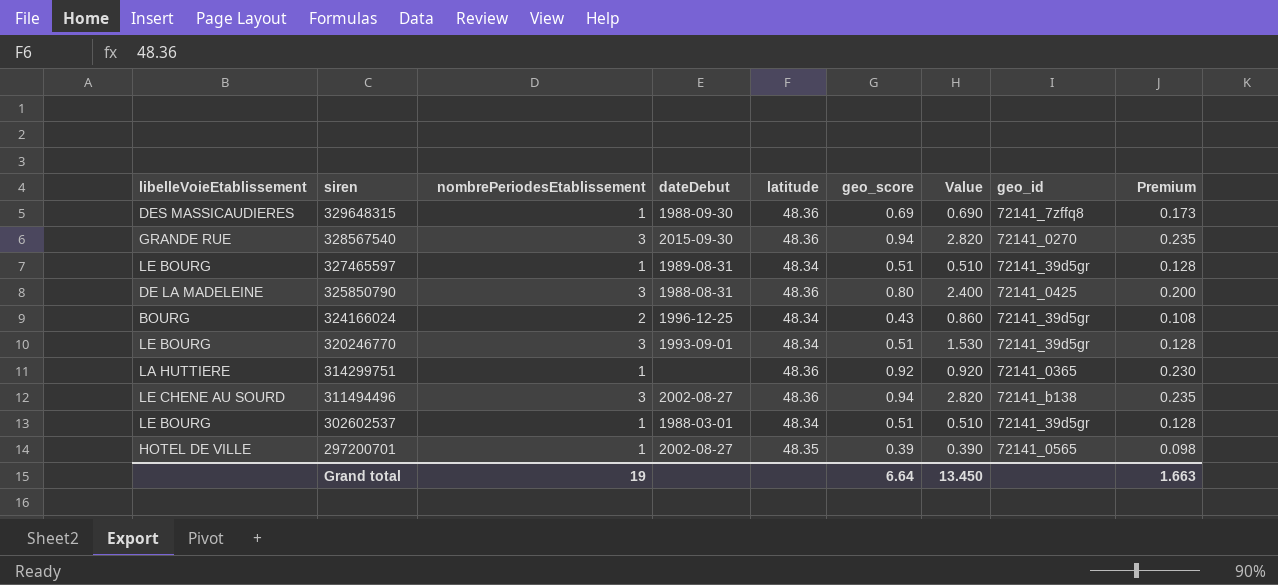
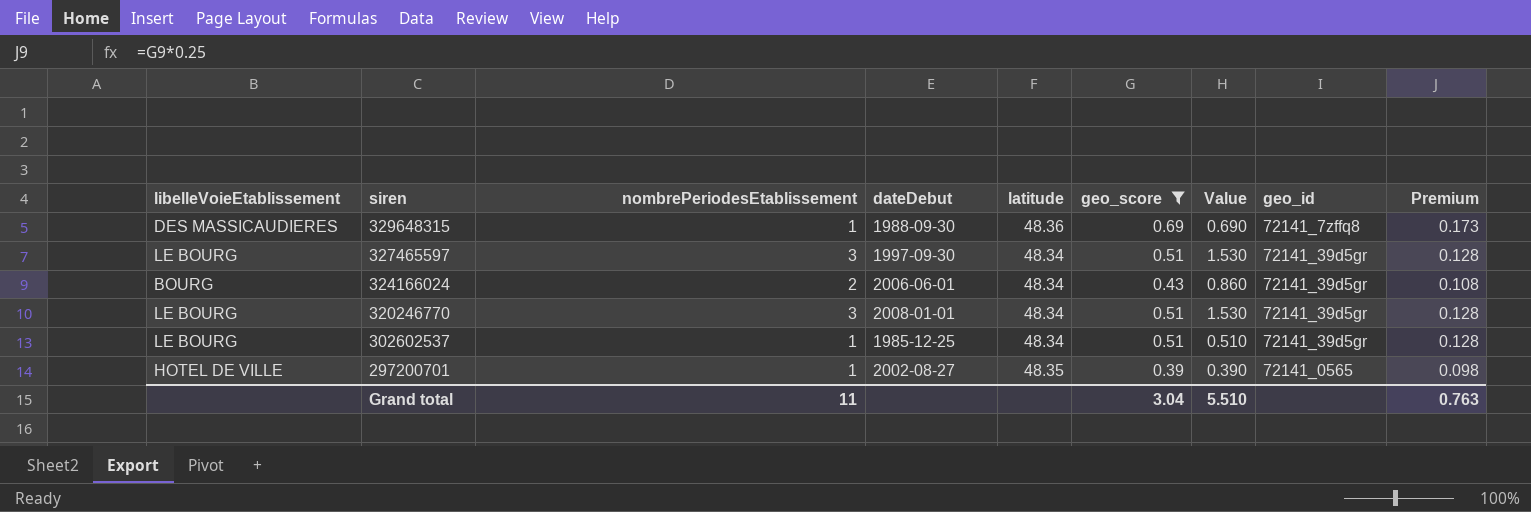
filter: none -> geo_score <= 0.69
327465597 | nombrePeriodesEtablissement: 1 -> 3
327465597 | dateDebut: 1989-08-31 -> 1997-09-30
327465597 | Value: 0.510 -> 1.530
324166024 | dateDebut: 1996-12-25 -> 2006-06-01
320246770 | dateDebut: 1993-09-01 -> 2008-01-01
302602537 | dateDebut: 1988-03-01 -> 1985-12-25
Grand total | nombrePeriodesEtablissement: 19 -> 11
Grand total | geo_score: 6.64 -> 3.04
Grand total | Value: 13.450 -> 5.510
Grand total | Premium: 1.663 -> 0.763

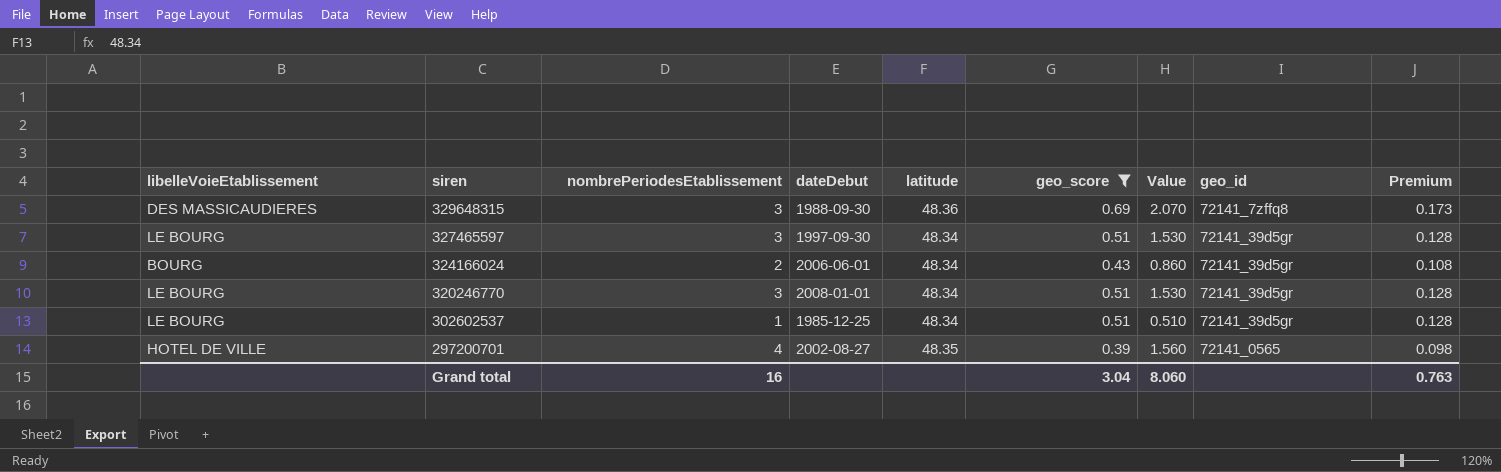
329648315 | nombrePeriodesEtablissement: 1 -> 3
329648315 | Value: 0.690 -> 2.070
297200701 | nombrePeriodesEtablissement: 1 -> 4
297200701 | Value: 0.390 -> 1.560
Grand total | nombrePeriodesEtablissement: 11 -> 16
Grand total | Value: 5.510 -> 8.060

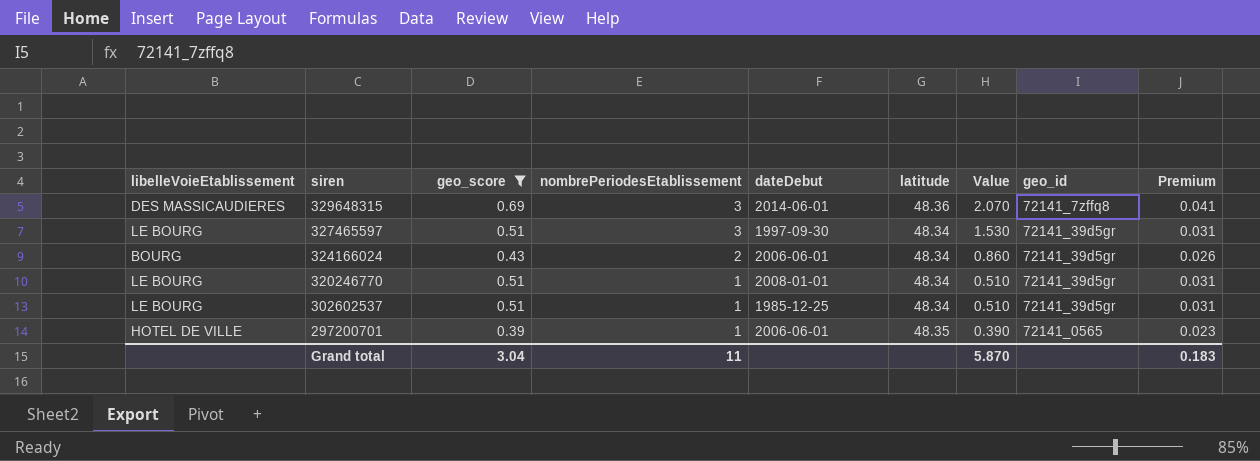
column geo_score | position: 6 -> 3
column Premium | formula: [geo_score] * 0.25 -> [geo_score] * 0.06
329648315 | dateDebut: 1988-09-30 -> 2014-06-01
320246770 | nombrePeriodesEtablissement: 3 -> 1
320246770 | Value: 1.530 -> 0.510
297200701 | nombrePeriodesEtablissement: 4 -> 1
297200701 | dateDebut: 2002-08-27 -> 2006-06-01
297200701 | Value: 1.560 -> 0.390
Grand total | nombrePeriodesEtablissement: 16 -> 11
Grand total | Value: 8.060 -> 5.870
Grand total | Premium: 0.763 -> 0.183

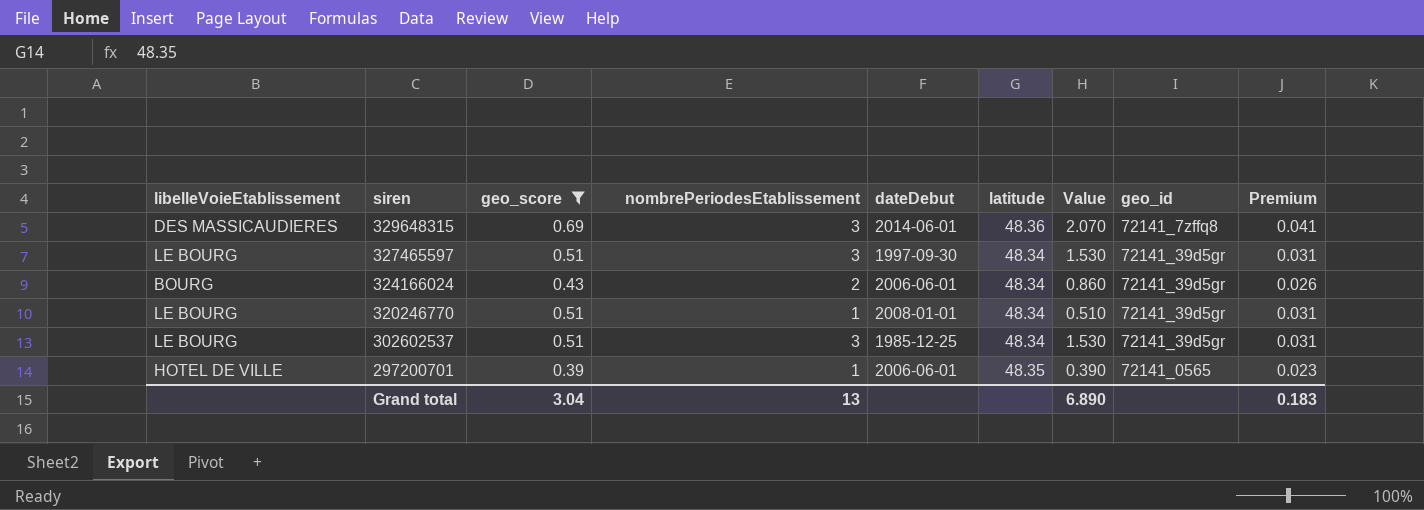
302602537 | nombrePeriodesEtablissement: 1 -> 3
302602537 | Value: 0.510 -> 1.530
Grand total | nombrePeriodesEtablissement: 11 -> 13
Grand total | Value: 5.870 -> 6.890

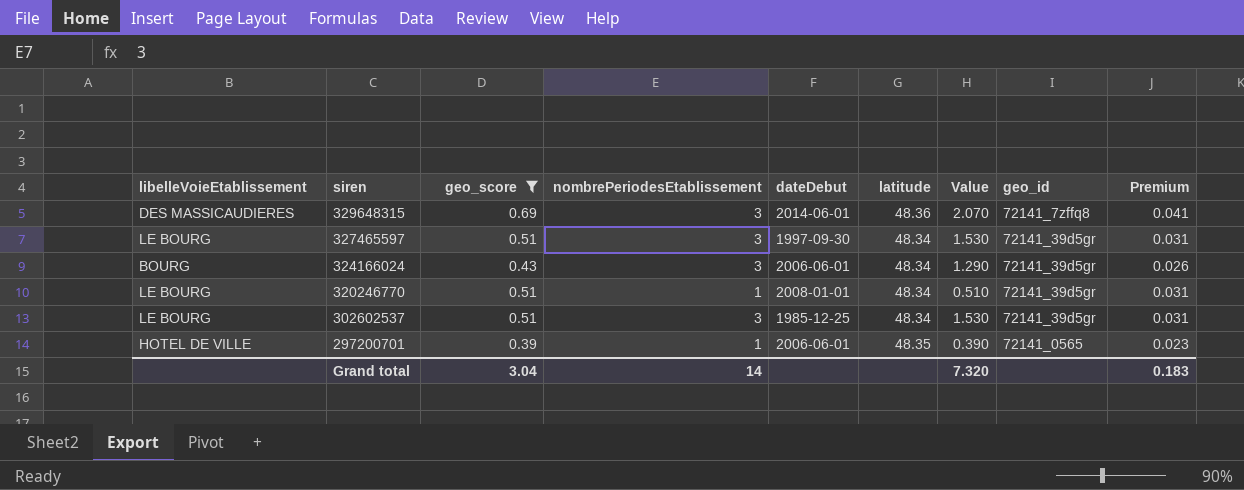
324166024 | nombrePeriodesEtablissement: 2 -> 3
324166024 | Value: 0.860 -> 1.290
Grand total | nombrePeriodesEtablissement: 13 -> 14
Grand total | Value: 6.890 -> 7.320

